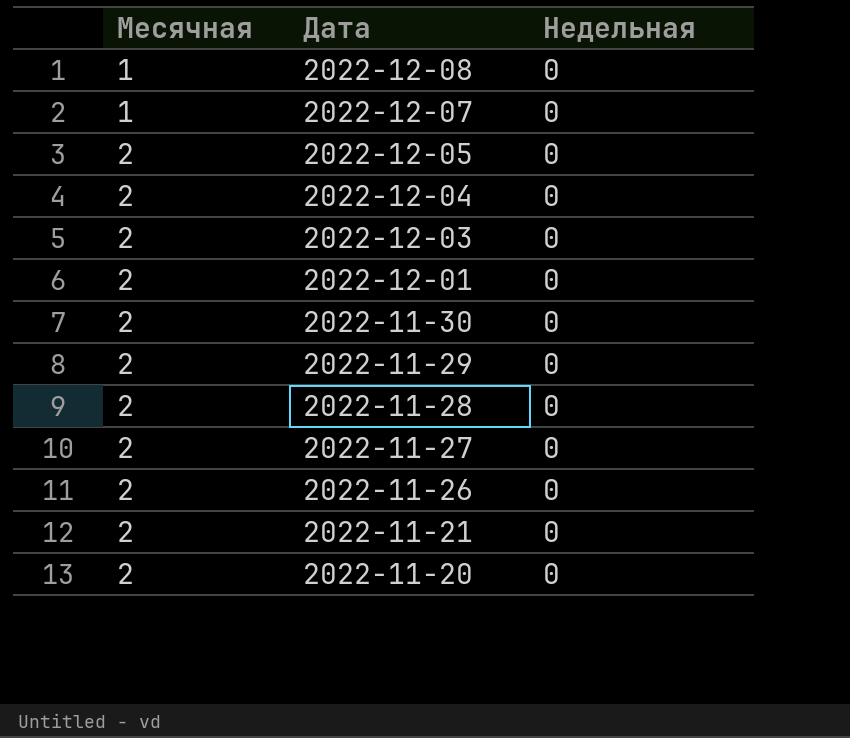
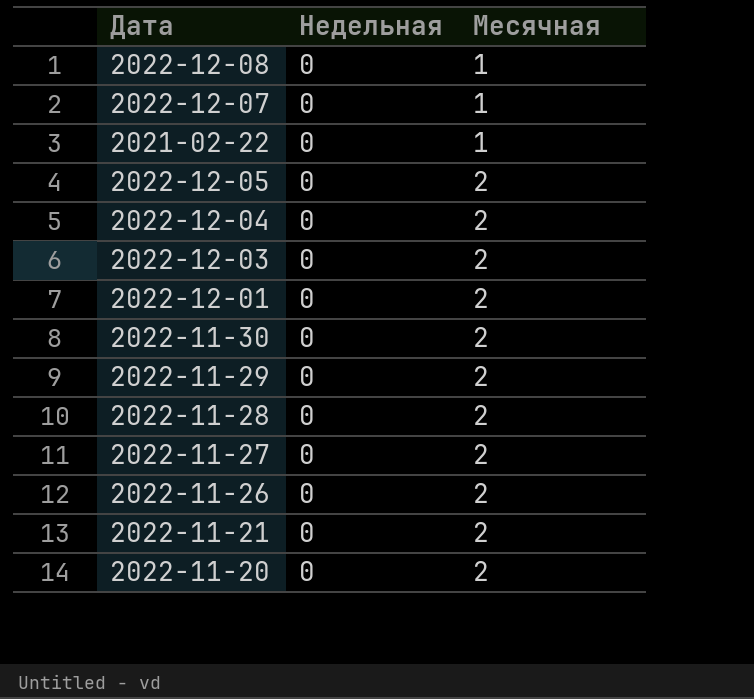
column Месячная | position: 1 -> 3
row 2021-02-22: none -> 0 | 1

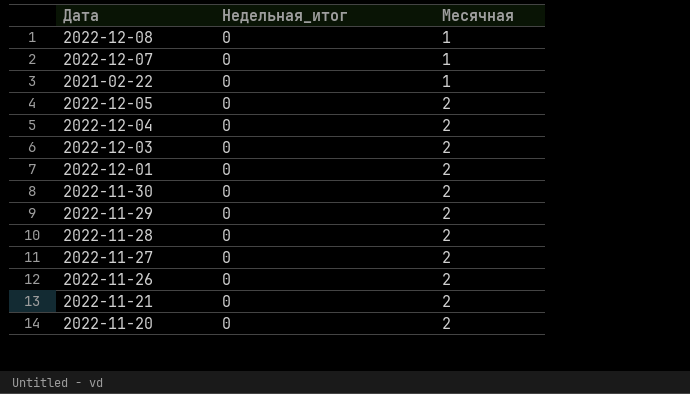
column name: Недельная -> Недельная_итог

